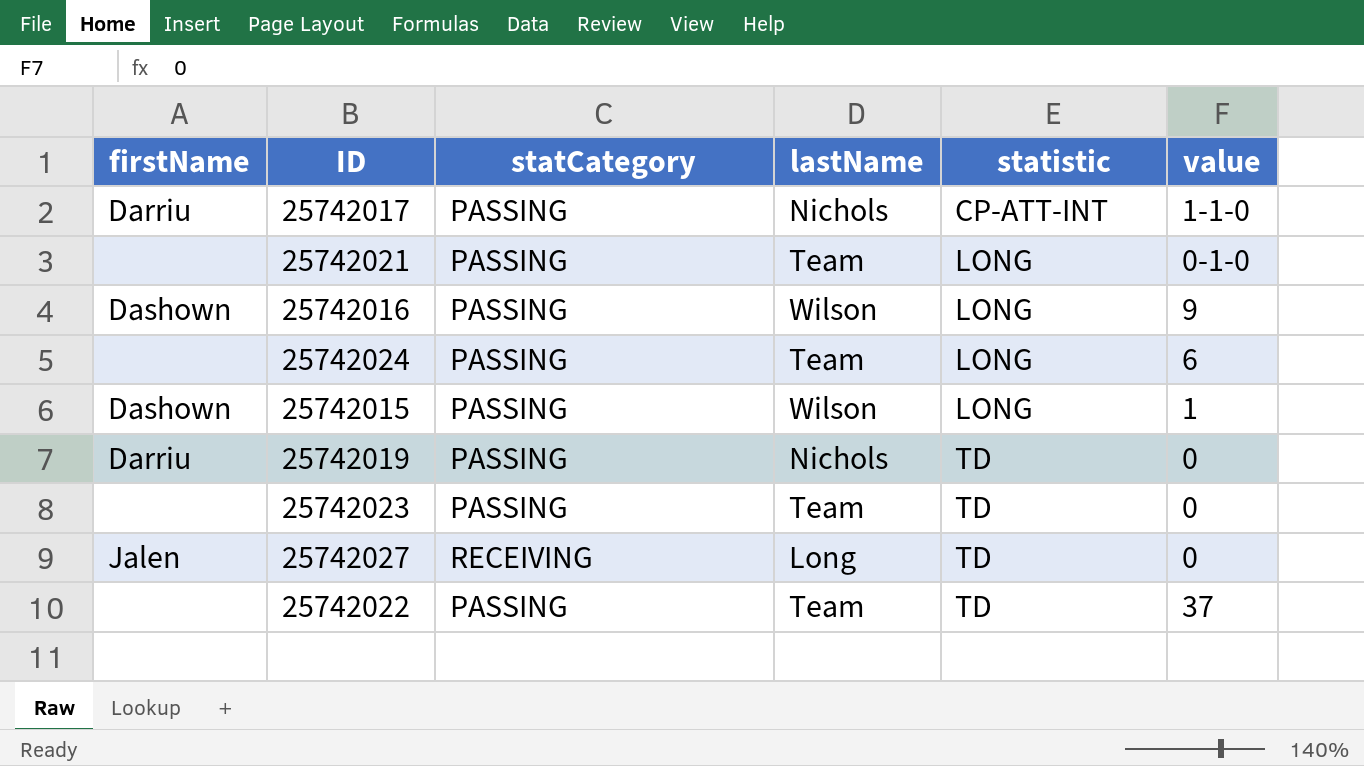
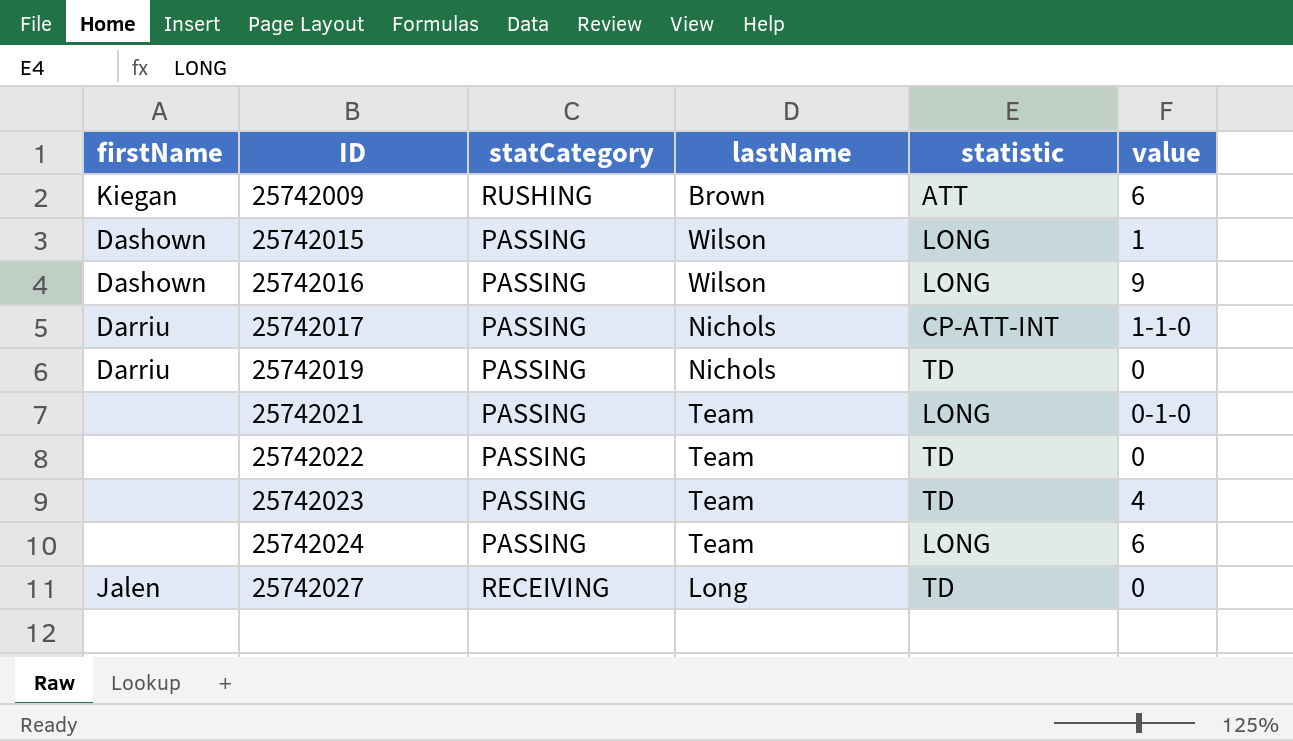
row order: statistic ascending -> ID ascending
row 25742009: none -> Kiegan | RUSHING | Brown | ATT | 6
25742022 | value: 37 -> 0
25742023 | value: 0 -> 4

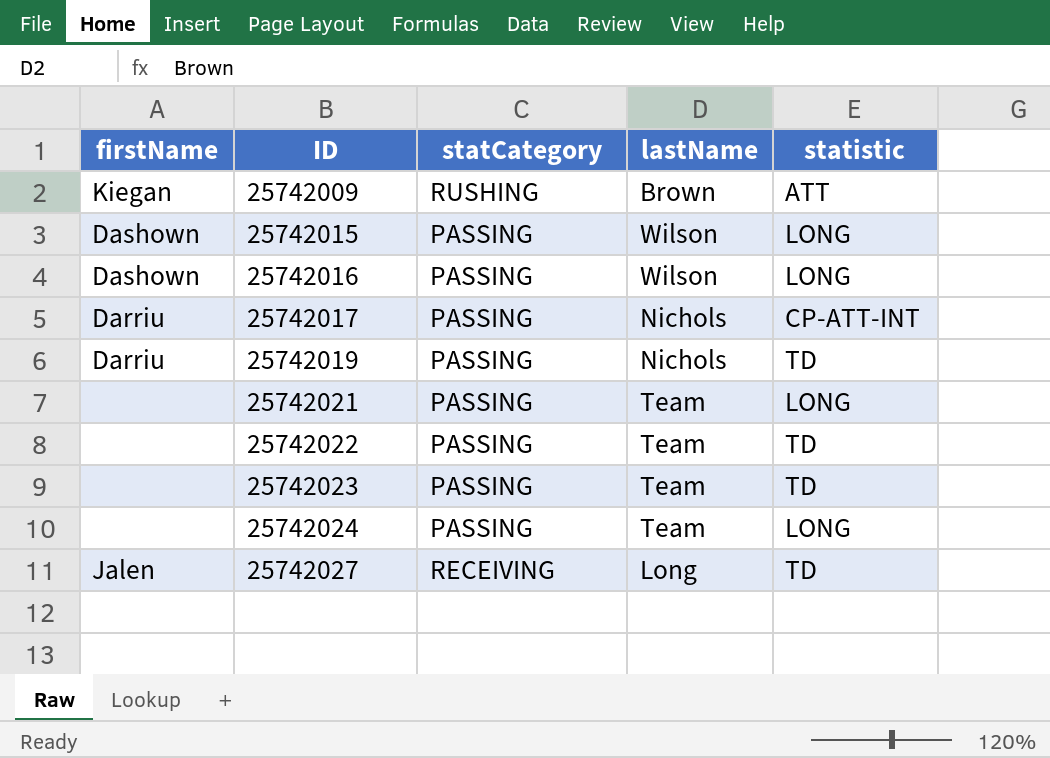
column value | position: 6 -> none

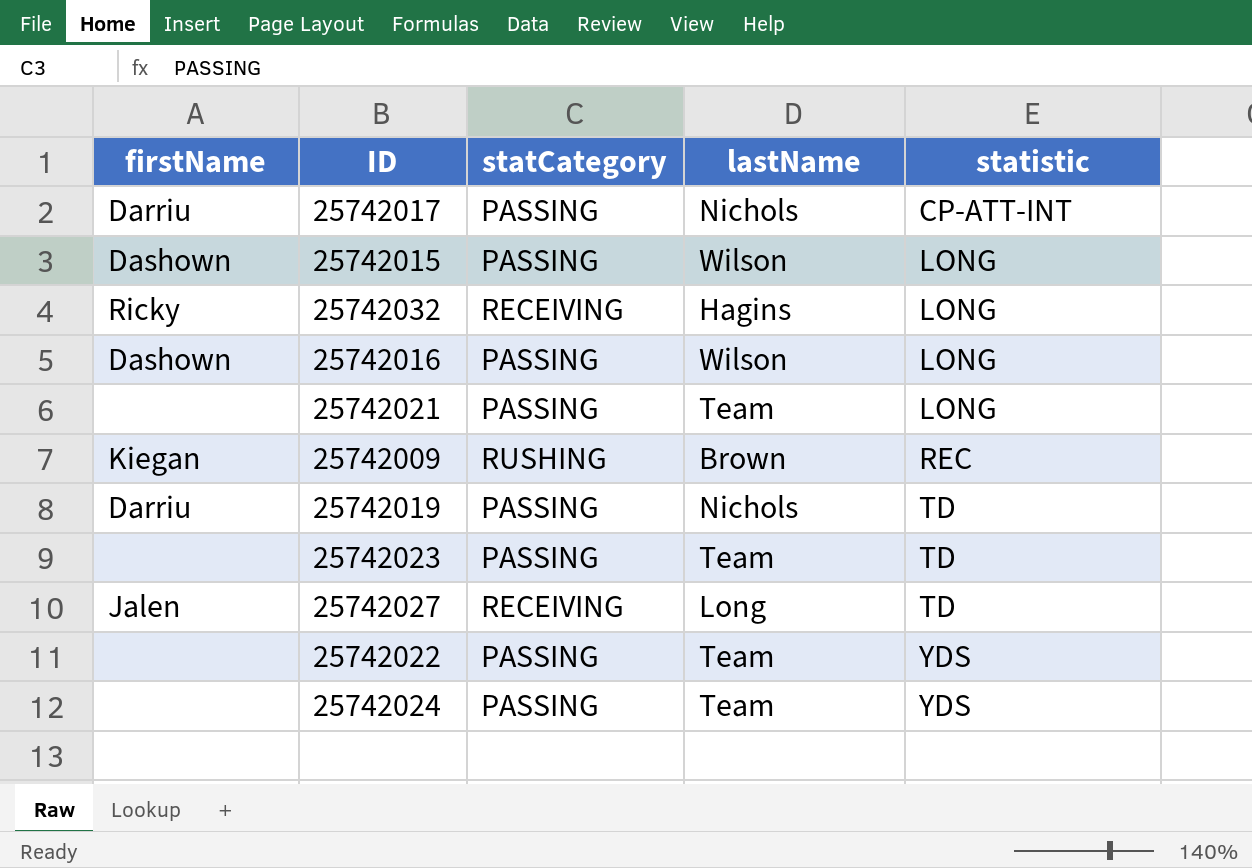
row order: ID ascending -> statistic ascending
row 25742032: none -> Ricky | RECEIVING | Hagins | LONG
25742009 | statistic: ATT -> REC
25742022 | statistic: TD -> YDS
25742024 | statistic: LONG -> YDS

